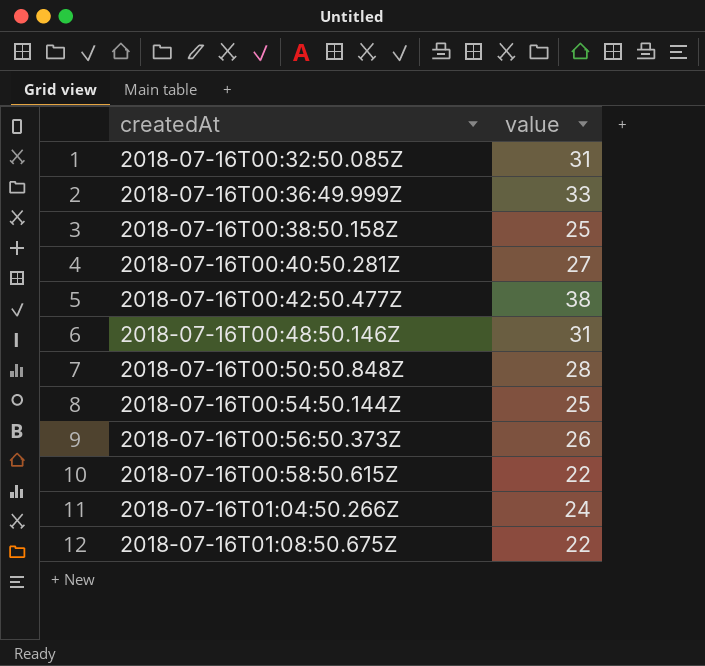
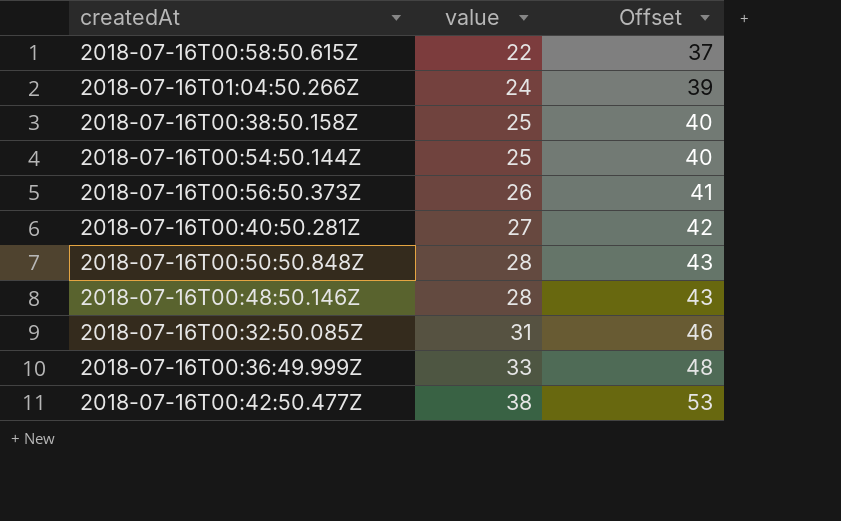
row order: createdAt ascending -> value ascending
column Offset | formula: none -> [value] + 15
row 2018-07-16T01:08:50.675Z: 22 -> none
2018-07-16T00:48:50.146Z | value: 31 -> 28

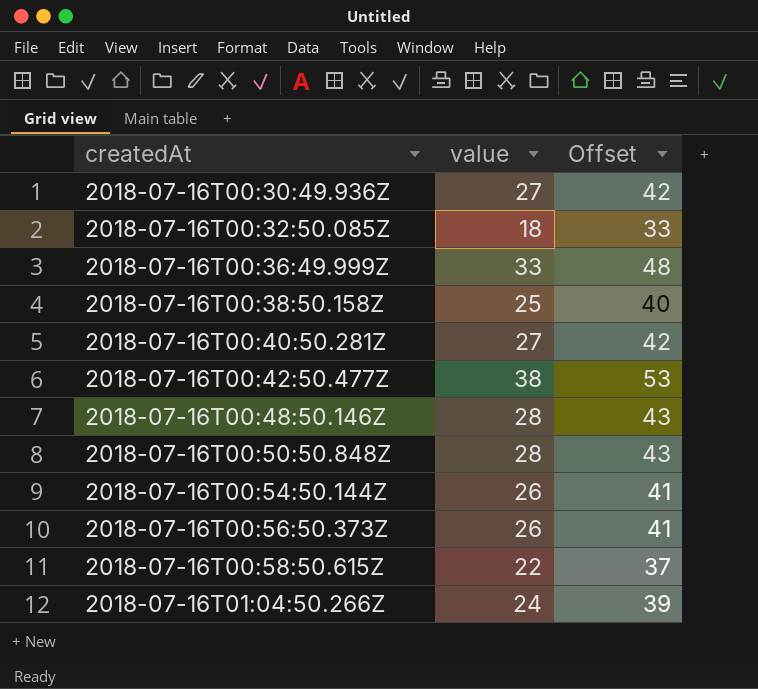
row order: value ascending -> createdAt ascending
row 2018-07-16T00:30:49.936Z: none -> 27 | 42
2018-07-16T00:32:50.085Z | value: 31 -> 18
2018-07-16T00:32:50.085Z | Offset: 46 -> 33
2018-07-16T00:54:50.144Z | value: 25 -> 26
2018-07-16T00:54:50.144Z | Offset: 40 -> 41

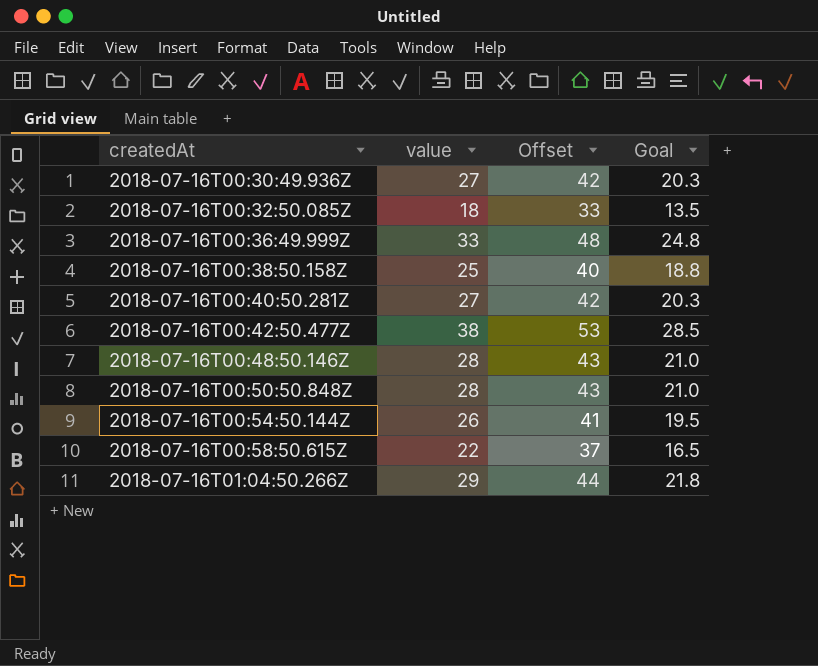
column Goal | formula: none -> [value] * 0.75
row 2018-07-16T00:56:50.373Z: 26 | 41 -> none
2018-07-16T01:04:50.266Z | value: 24 -> 29
2018-07-16T01:04:50.266Z | Offset: 39 -> 44

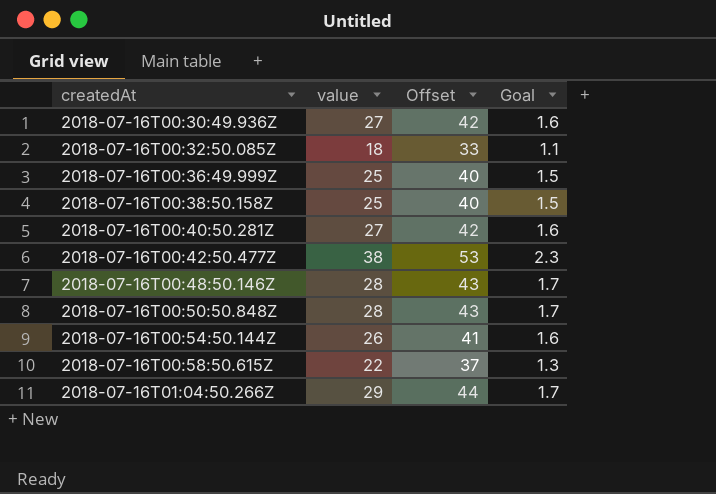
column Goal | formula: [value] * 0.75 -> [value] * 0.06
2018-07-16T00:36:49.999Z | value: 33 -> 25
2018-07-16T00:36:49.999Z | Offset: 48 -> 40

